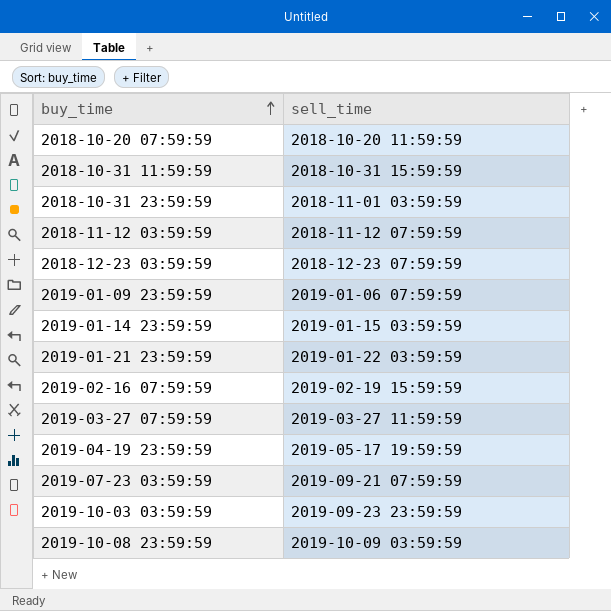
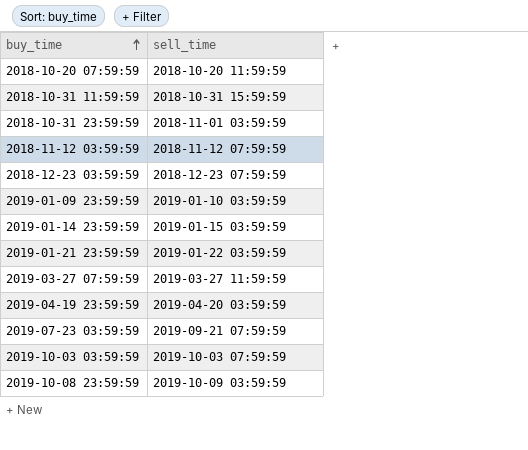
row 2019-02-16 07:59:59: 2019-02-19 15:59:59 -> none
2019-01-09 23:59:59 | sell_time: 2019-01-06 07:59:59 -> 2019-01-10 03:59:59
2019-04-19 23:59:59 | sell_time: 2019-05-17 19:59:59 -> 2019-04-20 03:59:59
2019-10-03 03:59:59 | sell_time: 2019-09-23 23:59:59 -> 2019-10-03 07:59:59

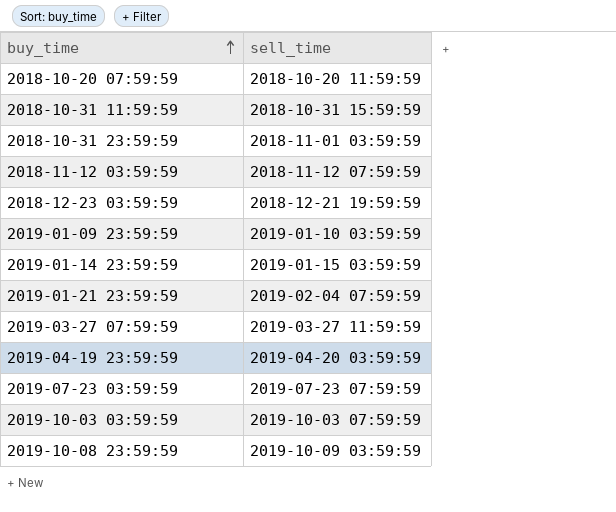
2018-12-23 03:59:59 | sell_time: 2018-12-23 07:59:59 -> 2018-12-21 19:59:59
2019-01-21 23:59:59 | sell_time: 2019-01-22 03:59:59 -> 2019-02-04 07:59:59
2019-07-23 03:59:59 | sell_time: 2019-09-21 07:59:59 -> 2019-07-23 07:59:59

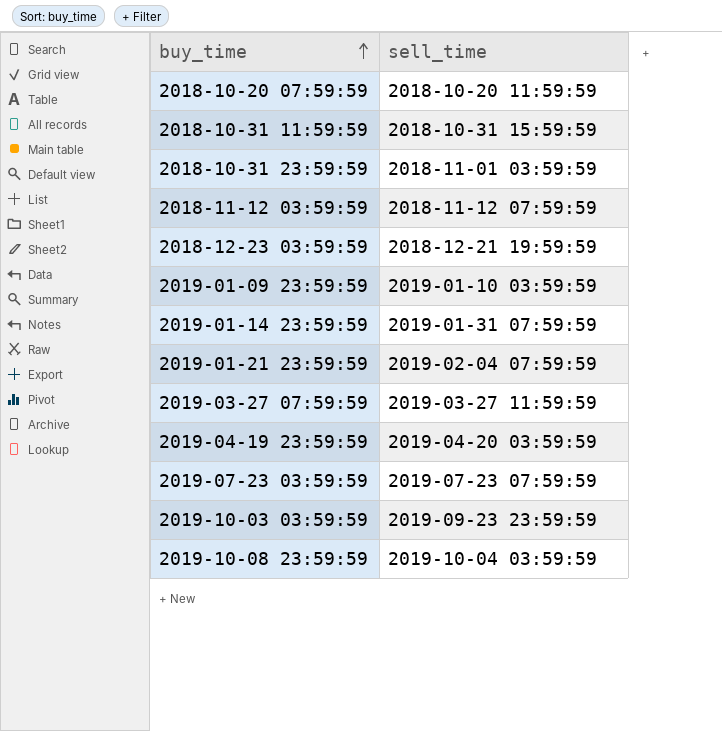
2019-01-14 23:59:59 | sell_time: 2019-01-15 03:59:59 -> 2019-01-31 07:59:59
2019-10-03 03:59:59 | sell_time: 2019-10-03 07:59:59 -> 2019-09-23 23:59:59
2019-10-08 23:59:59 | sell_time: 2019-10-09 03:59:59 -> 2019-10-04 03:59:59

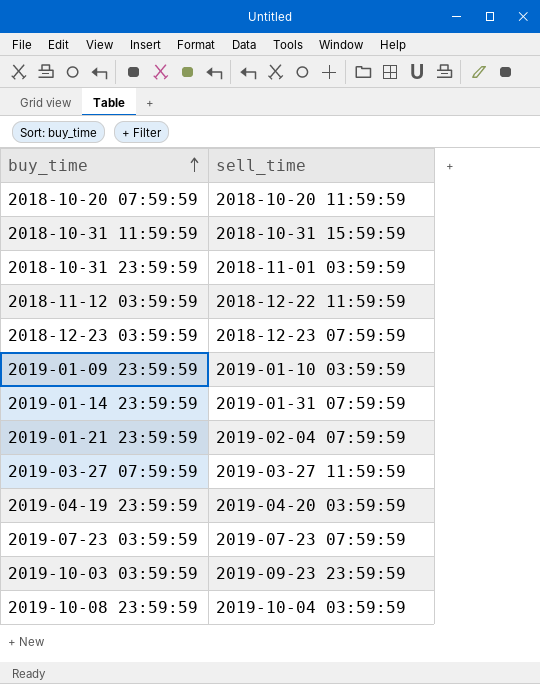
2018-11-12 03:59:59 | sell_time: 2018-11-12 07:59:59 -> 2018-12-22 11:59:59
2018-12-23 03:59:59 | sell_time: 2018-12-21 19:59:59 -> 2018-12-23 07:59:59

